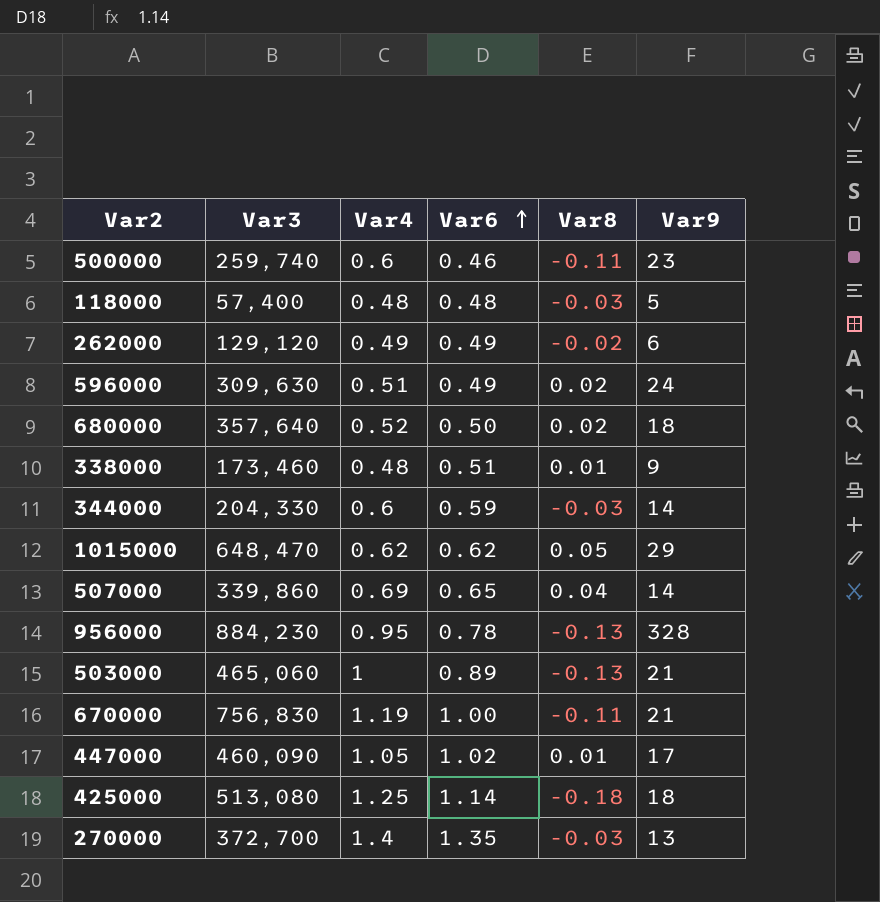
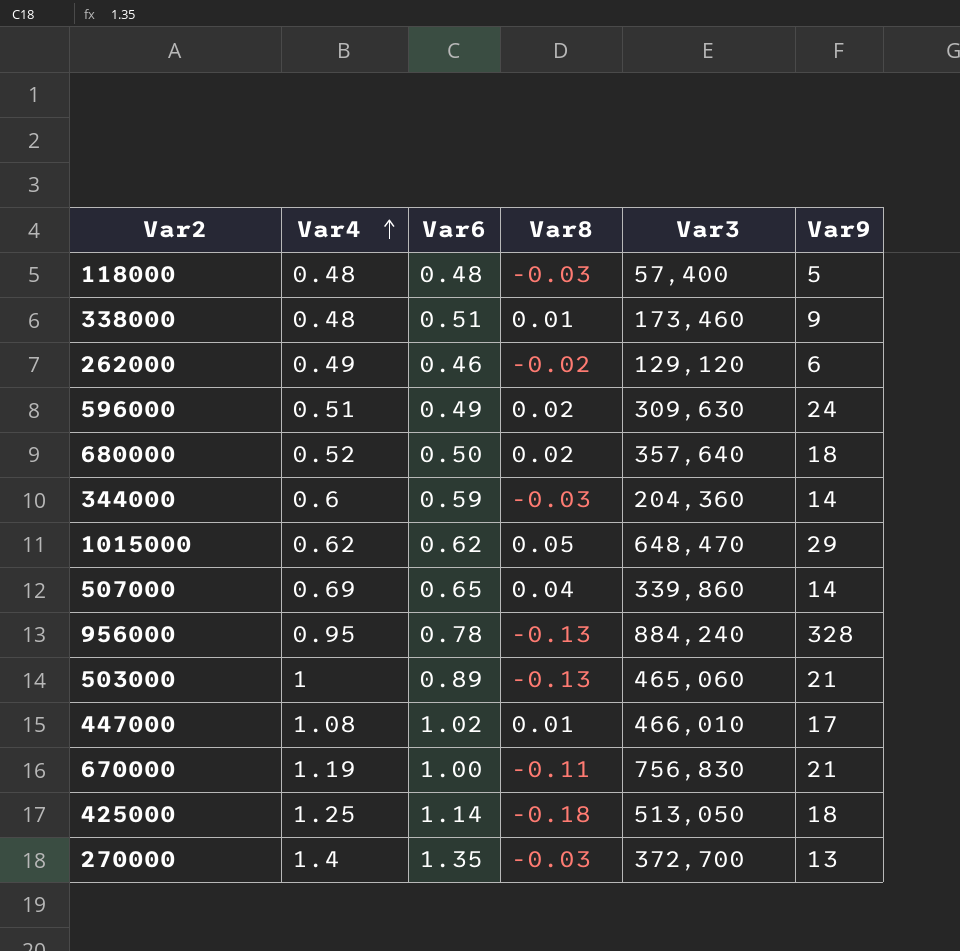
row order: Var6 ascending -> Var4 ascending
column Var3 | position: 2 -> 5
row 500000: 259,740 | 0.6 | 0.46 | -0.11 | 23 -> none
262000 | Var6: 0.49 -> 0.46
344000 | Var3: 204,330 -> 204,360
956000 | Var3: 884,230 -> 884,240
447000 | Var4: 1.05 -> 1.08
447000 | Var3: 460,090 -> 466,010
425000 | Var3: 513,080 -> 513,050

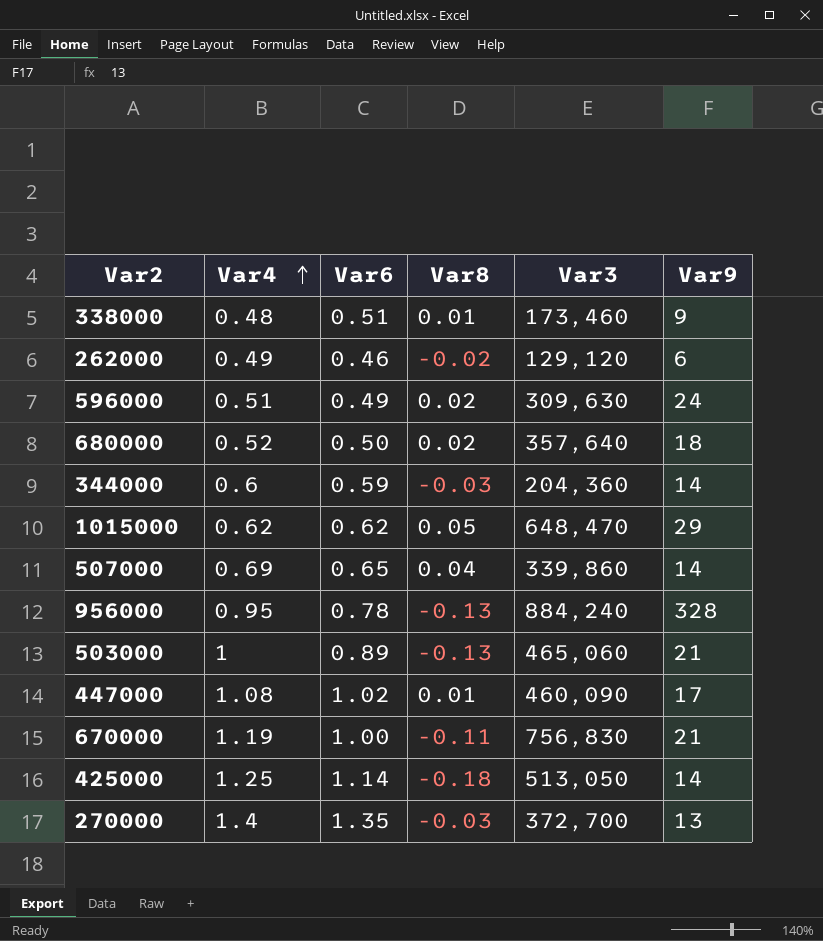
row 118000: 0.48 | 0.48 | -0.03 | 57,400 | 5 -> none
447000 | Var3: 466,010 -> 460,090
425000 | Var9: 18 -> 14

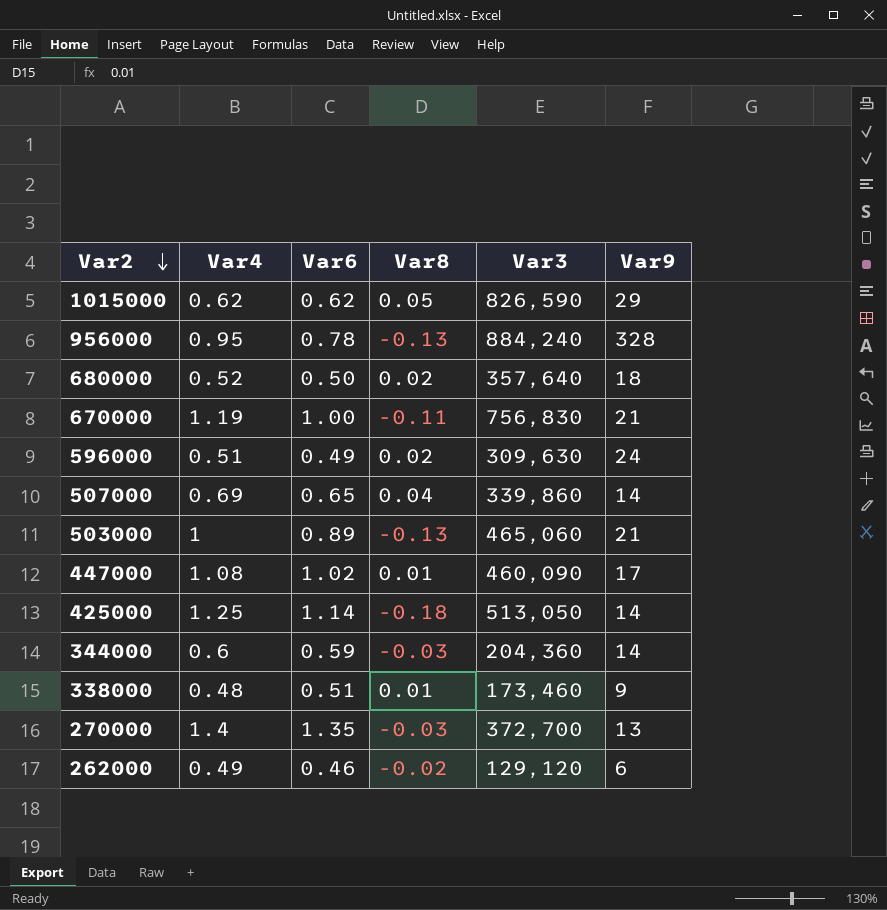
row order: Var4 ascending -> Var2 descending
1015000 | Var3: 648,470 -> 826,590

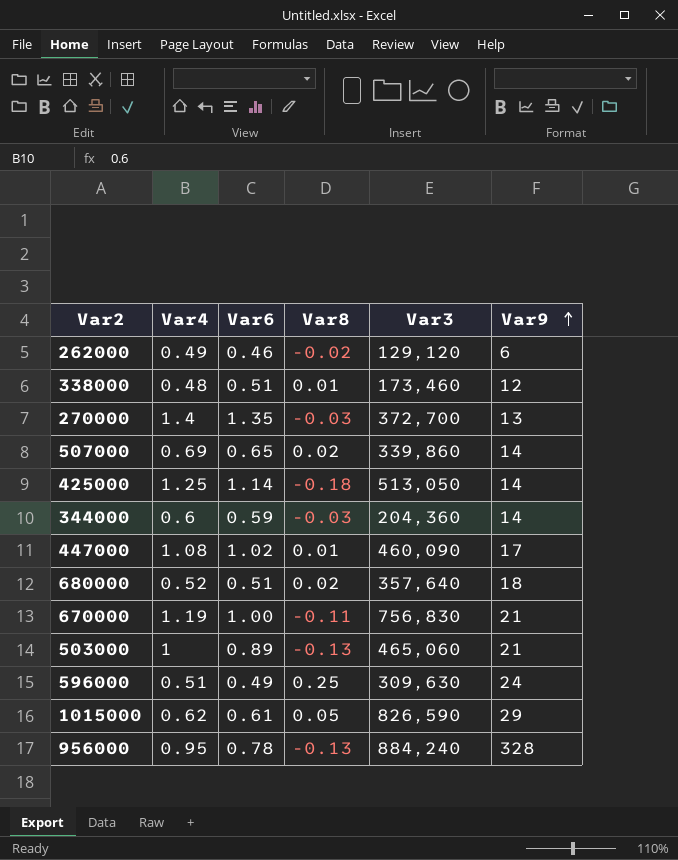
row order: Var2 descending -> Var9 ascending
338000 | Var9: 9 -> 12
507000 | Var8: 0.04 -> 0.02
680000 | Var6: 0.50 -> 0.51
596000 | Var8: 0.02 -> 0.25
1015000 | Var6: 0.62 -> 0.61

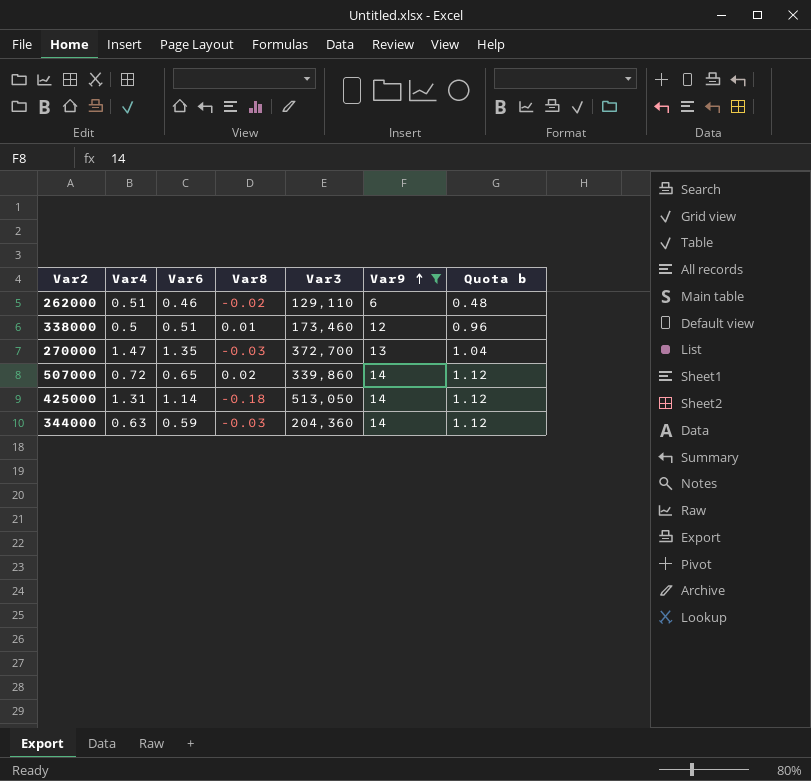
filter: none -> Var9 <= 14
column Quota b | formula: none -> [Var9] * 0.08
262000 | Var4: 0.49 -> 0.51
262000 | Var3: 129,120 -> 129,110
338000 | Var4: 0.48 -> 0.5
270000 | Var4: 1.4 -> 1.47
507000 | Var4: 0.69 -> 0.72
425000 | Var4: 1.25 -> 1.31
344000 | Var4: 0.6 -> 0.63

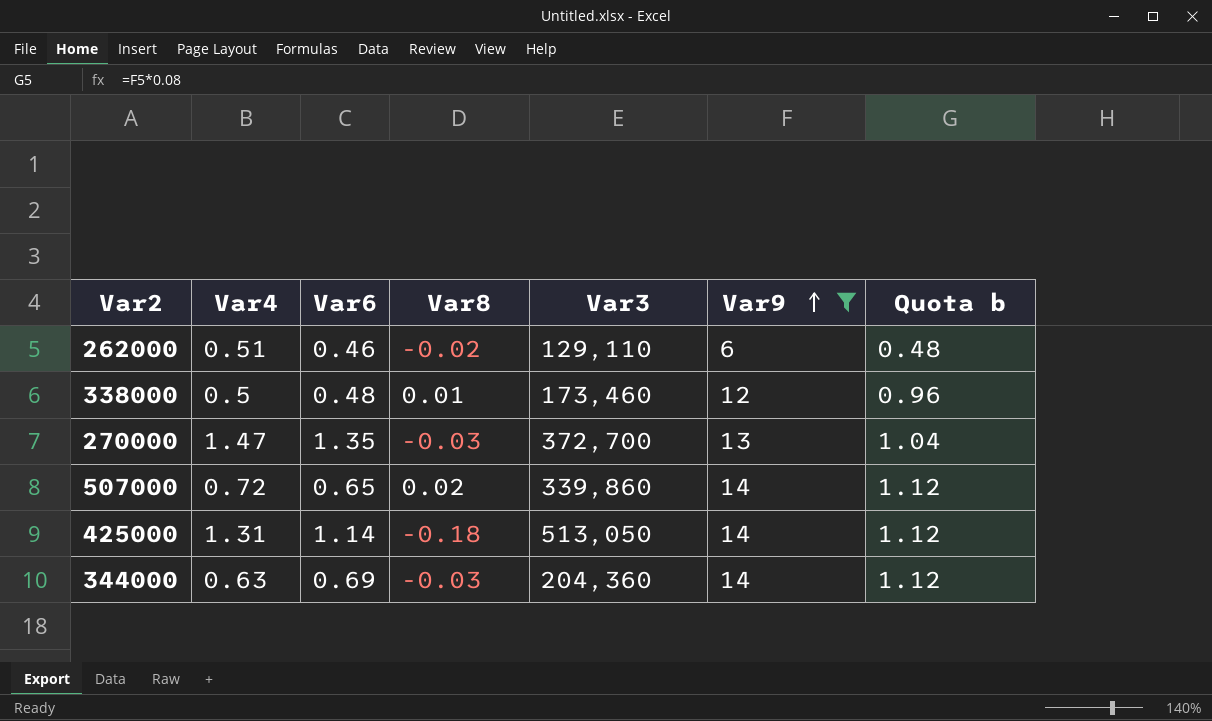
338000 | Var6: 0.51 -> 0.48
344000 | Var6: 0.59 -> 0.69

